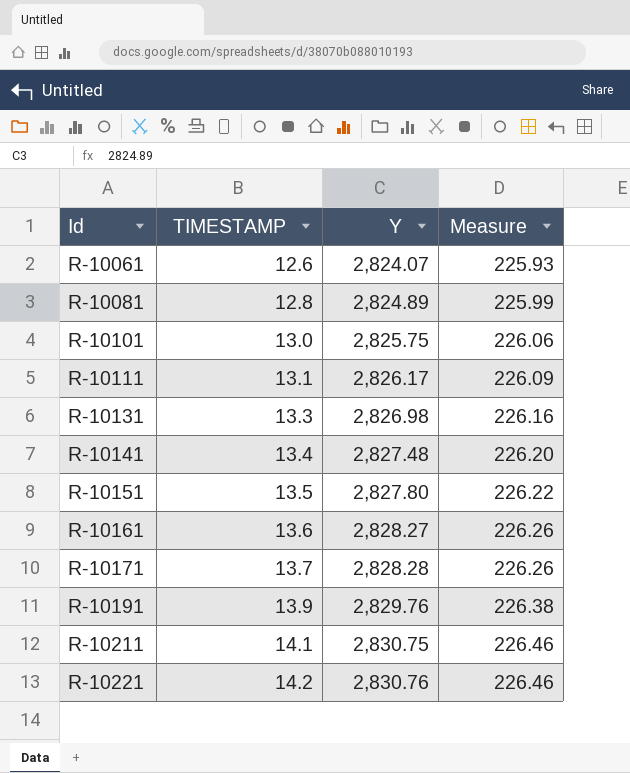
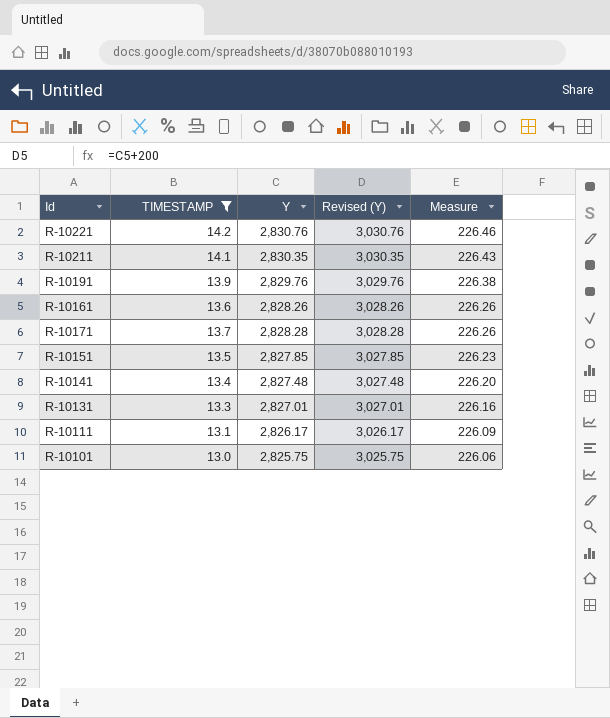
filter: none -> TIMESTAMP >= 13.0
row order: Id ascending -> Measure descending
column Revised (Y) | formula: none -> [Y] + 200
R-10211 | Y: 2,830.75 -> 2,830.35
R-10211 | Measure: 226.46 -> 226.43
R-10161 | Y: 2,828.27 -> 2,828.26
R-10151 | Y: 2,827.80 -> 2,827.85
R-10151 | Measure: 226.22 -> 226.23
R-10131 | Y: 2,826.98 -> 2,827.01

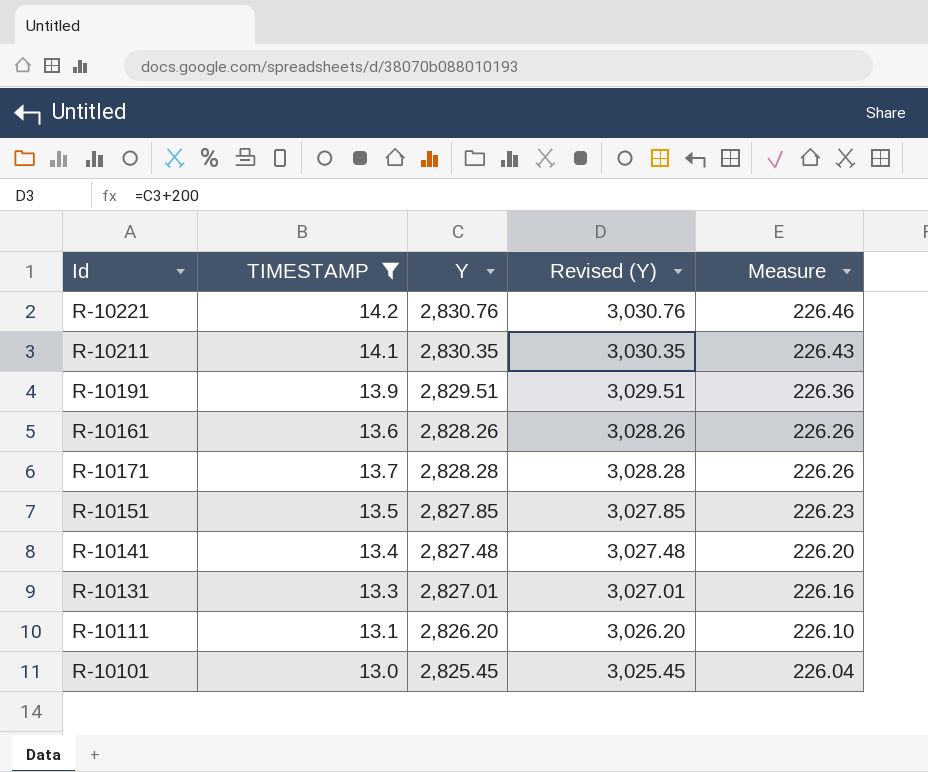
R-10191 | Y: 2,829.76 -> 2,829.51
R-10191 | Revised (Y): 3,029.76 -> 3,029.51
R-10191 | Measure: 226.38 -> 226.36
R-10111 | Y: 2,826.17 -> 2,826.20
R-10111 | Revised (Y): 3,026.17 -> 3,026.20
R-10111 | Measure: 226.09 -> 226.10
R-10101 | Y: 2,825.75 -> 2,825.45
R-10101 | Revised (Y): 3,025.75 -> 3,025.45
R-10101 | Measure: 226.06 -> 226.04

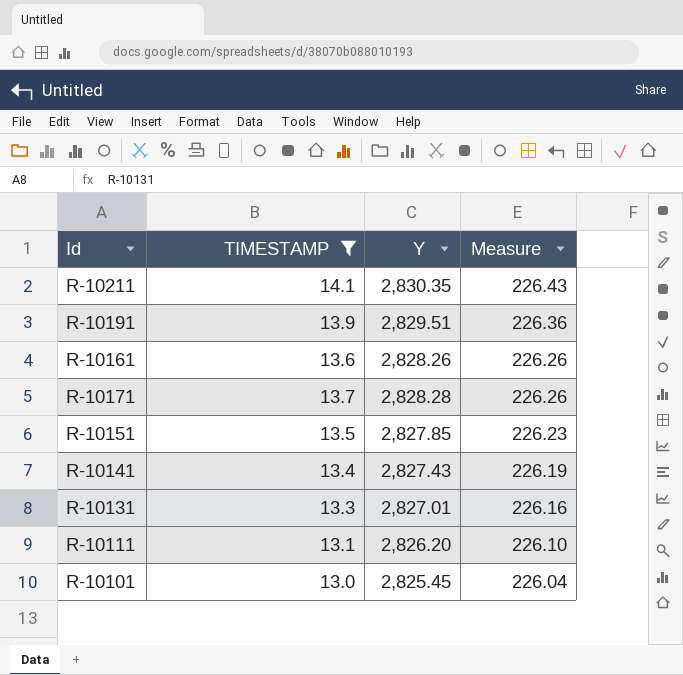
column Revised (Y) | formula: [Y] + 200 -> none
row R-10221: 14.2 | 2,830.76 | 3,030.76 | 226.46 -> none
R-10141 | Y: 2,827.48 -> 2,827.43
R-10141 | Measure: 226.20 -> 226.19

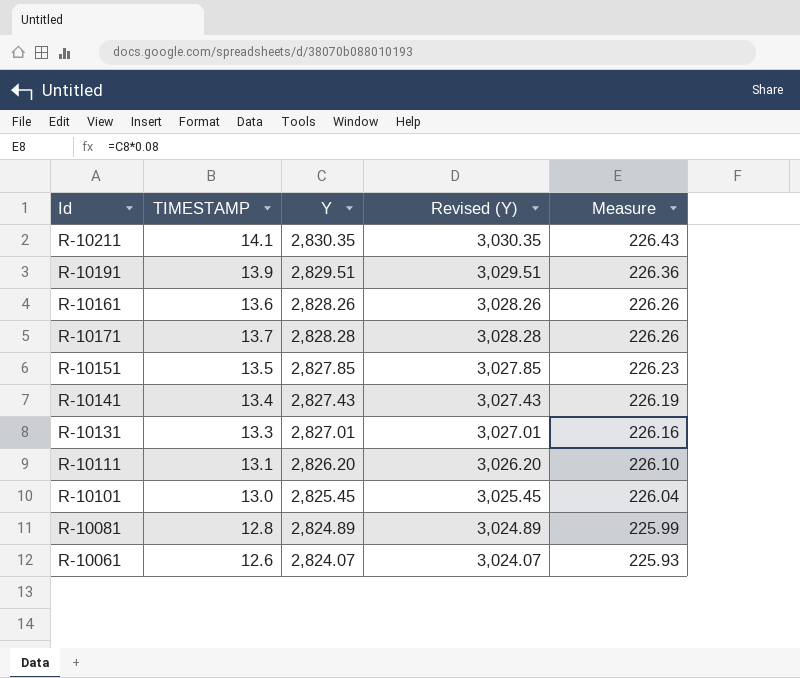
filter: TIMESTAMP >= 13.0 -> none
column Revised (Y) | formula: none -> [Y] + 200

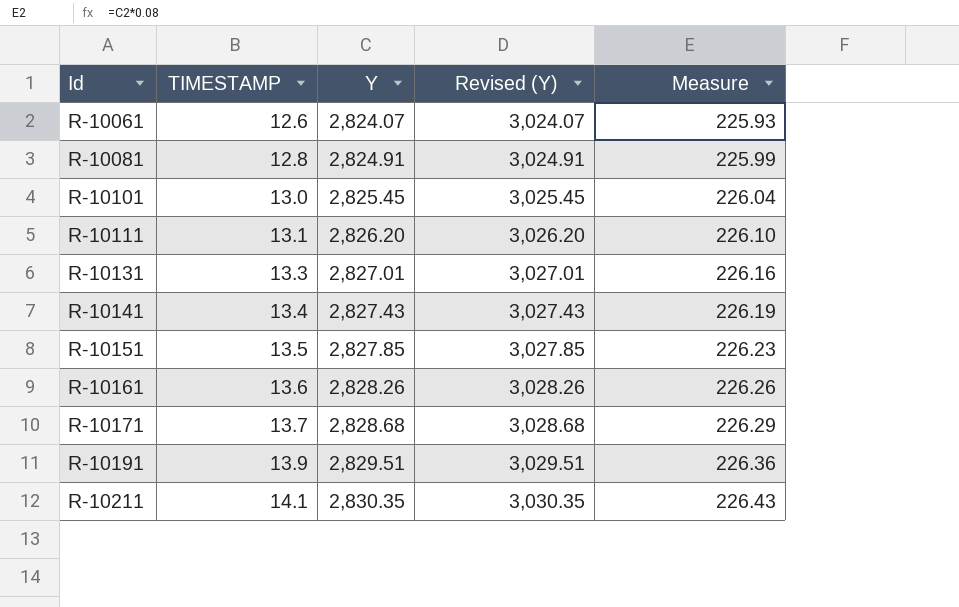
row order: Measure descending -> Id ascending
R-10081 | Y: 2,824.89 -> 2,824.91
R-10081 | Revised (Y): 3,024.89 -> 3,024.91
R-10171 | Y: 2,828.28 -> 2,828.68
R-10171 | Revised (Y): 3,028.28 -> 3,028.68
R-10171 | Measure: 226.26 -> 226.29

